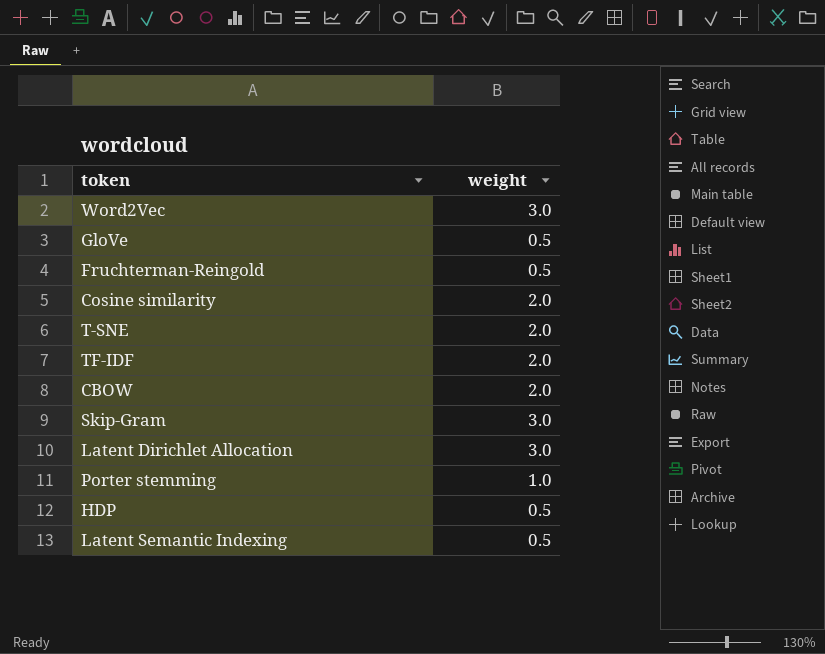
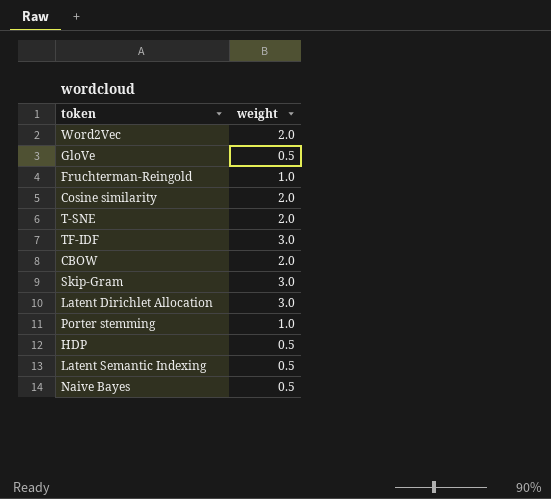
Word2Vec | weight: 3.0 -> 2.0
Fruchterman-Reingold | weight: 0.5 -> 1.0
TF-IDF | weight: 2.0 -> 3.0
row Naive Bayes: none -> 0.5

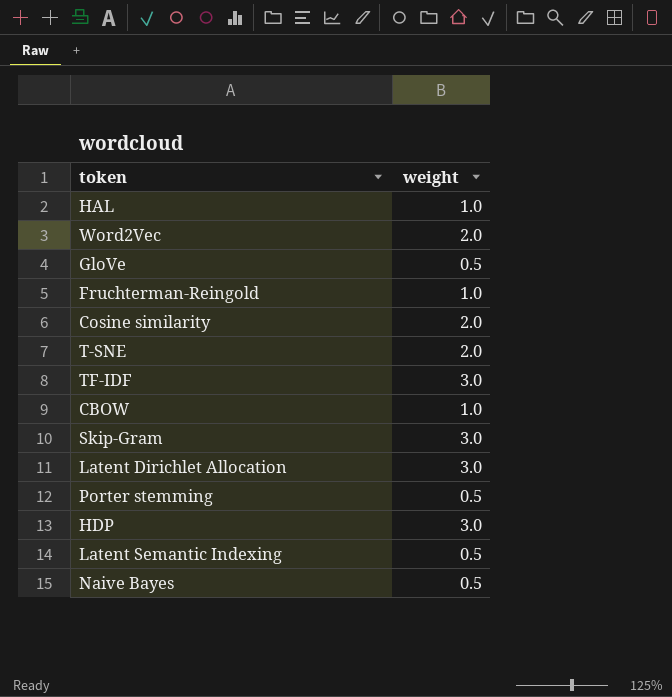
row HAL: none -> 1.0
CBOW | weight: 2.0 -> 1.0
Porter stemming | weight: 1.0 -> 0.5
HDP | weight: 0.5 -> 3.0

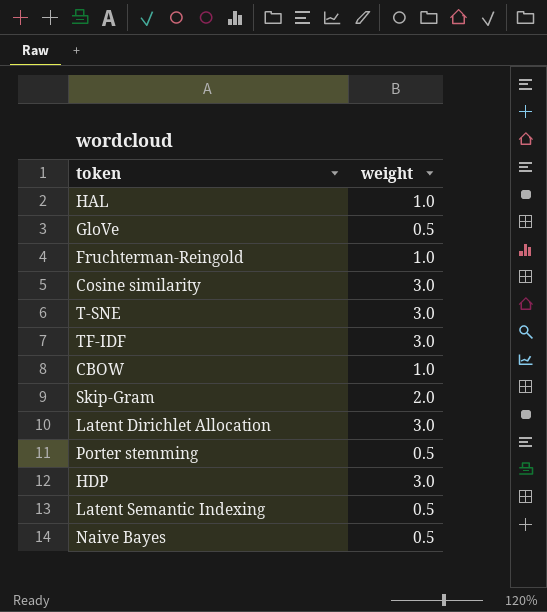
row Word2Vec: 2.0 -> none
Cosine similarity | weight: 2.0 -> 3.0
T-SNE | weight: 2.0 -> 3.0
Skip-Gram | weight: 3.0 -> 2.0

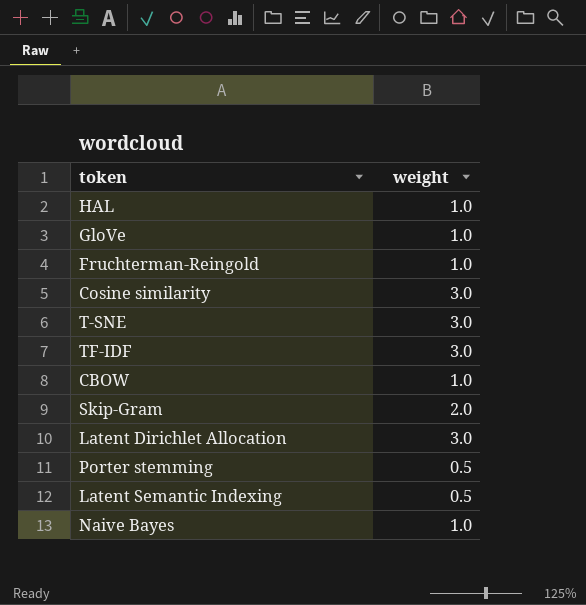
row HDP: 3.0 -> none
GloVe | weight: 0.5 -> 1.0
Naive Bayes | weight: 0.5 -> 1.0

